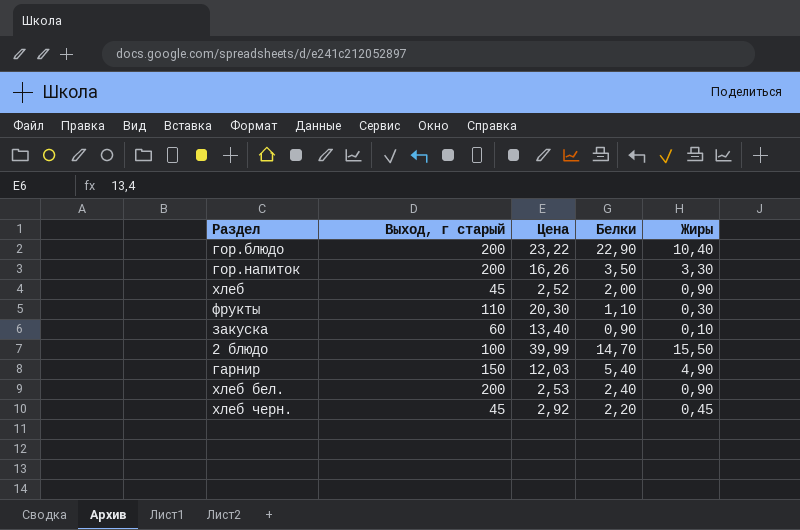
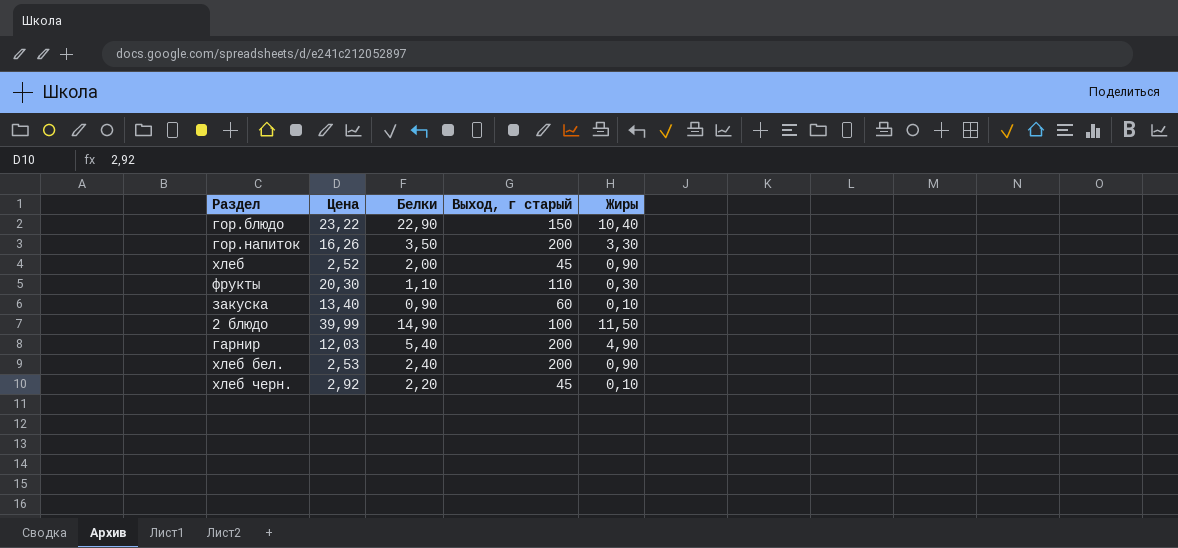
column Выход, г старый | position: 2 -> 4
гор.блюдо | Выход, г старый: 200 -> 150
2 блюдо | Белки: 14,70 -> 14,90
2 блюдо | Жиры: 15,50 -> 11,50
гарнир | Выход, г старый: 150 -> 200
хлеб черн. | Жиры: 0,45 -> 0,10

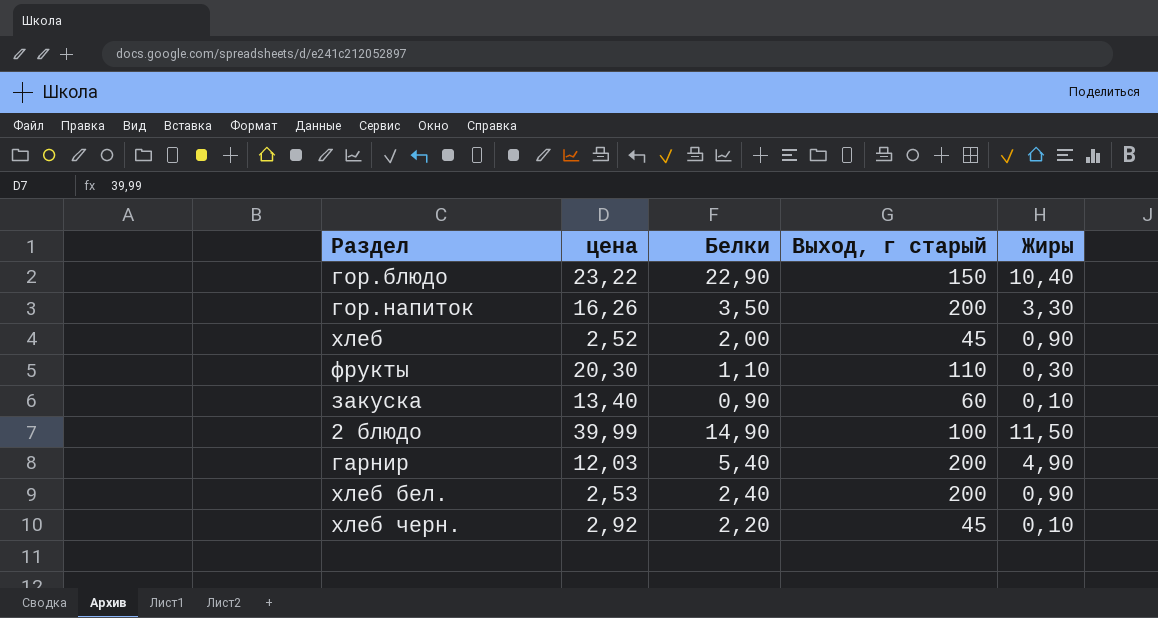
column name: Цена -> цена

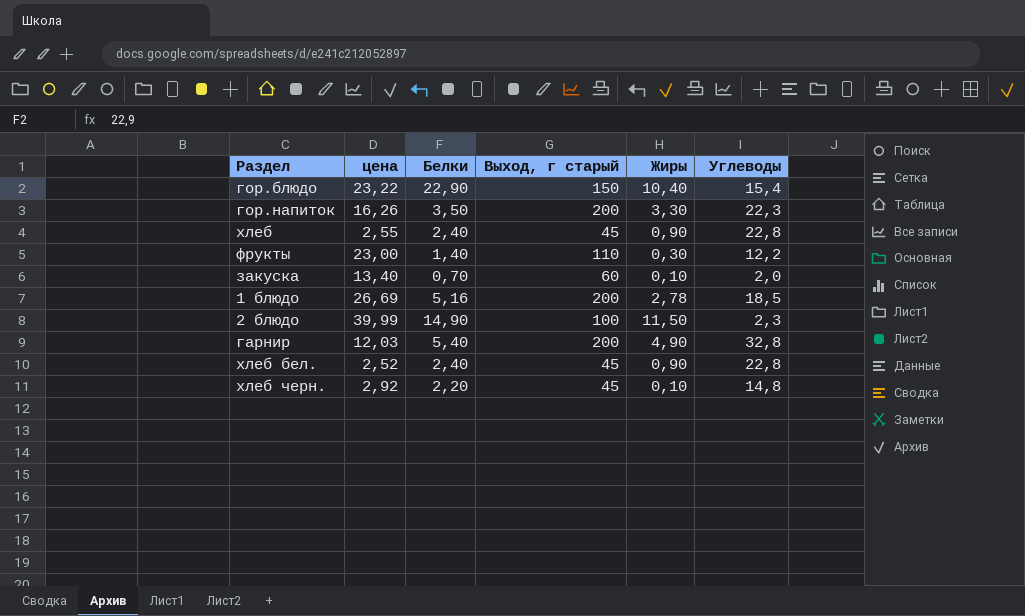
column Углеводы | position: none -> 6
хлеб | цена: 2,52 -> 2,55
хлеб | Белки: 2,00 -> 2,40
фрукты | цена: 20,30 -> 23,00
фрукты | Белки: 1,10 -> 1,40
закуска | Белки: 0,90 -> 0,70
row 1 блюдо: none -> 26,69 | 5,16 | 200 | 2,78 | 18,5
хлеб бел. | цена: 2,53 -> 2,52
хлеб бел. | Выход, г старый: 200 -> 45

